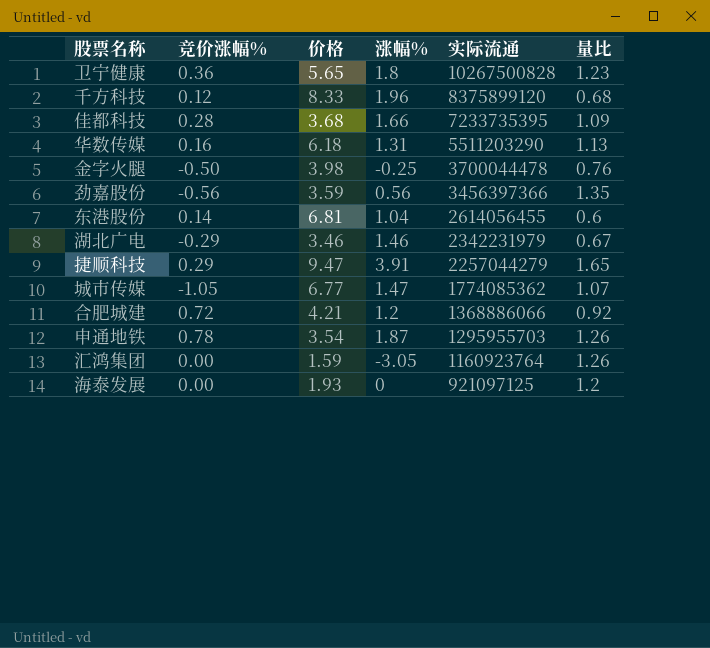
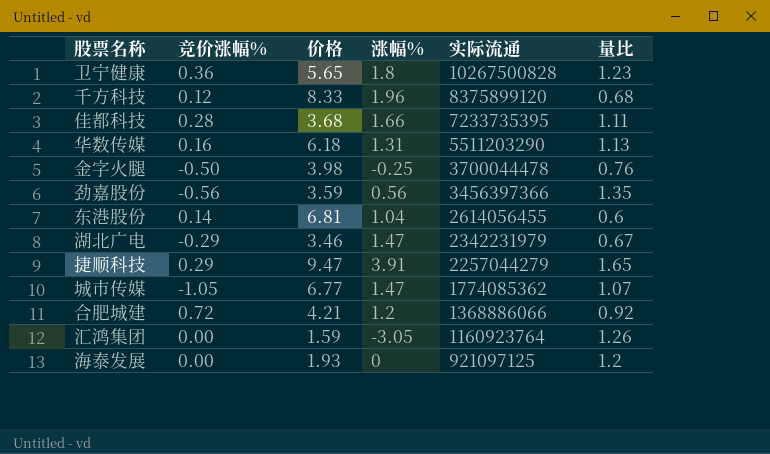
row 申通地铁: 0.78 | 3.54 | 1.87 | 1295955703 | 1.26 -> none
佳都科技 | 量比: 1.09 -> 1.11
湖北广电 | 涨幅%: 1.46 -> 1.47

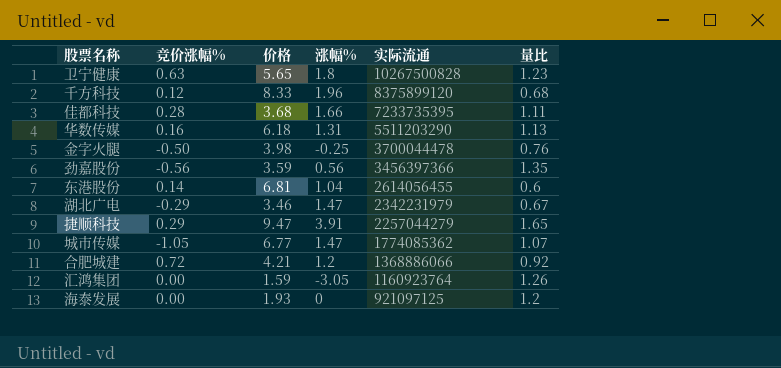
卫宁健康 | 竞价涨幅%: 0.36 -> 0.63

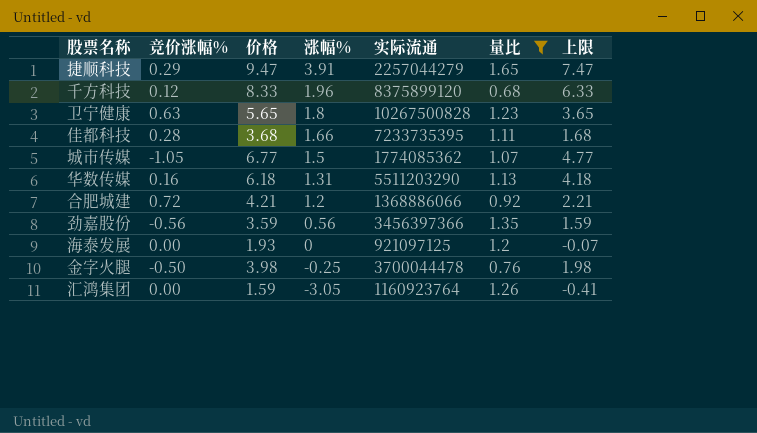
filter: none -> 量比 >= 0.68
row order: 实际流通 descending -> 涨幅% descending
column 上限 | formula: none -> [价格] - 2
城市传媒 | 涨幅%: 1.47 -> 1.5

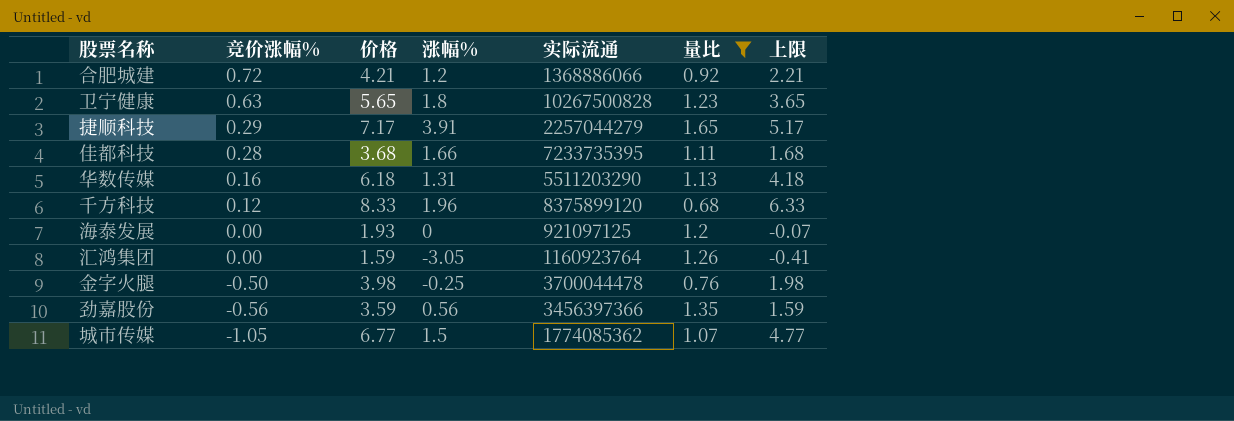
row order: 涨幅% descending -> 竞价涨幅% descending
捷顺科技 | 价格: 9.47 -> 7.17
捷顺科技 | 上限: 7.47 -> 5.17

